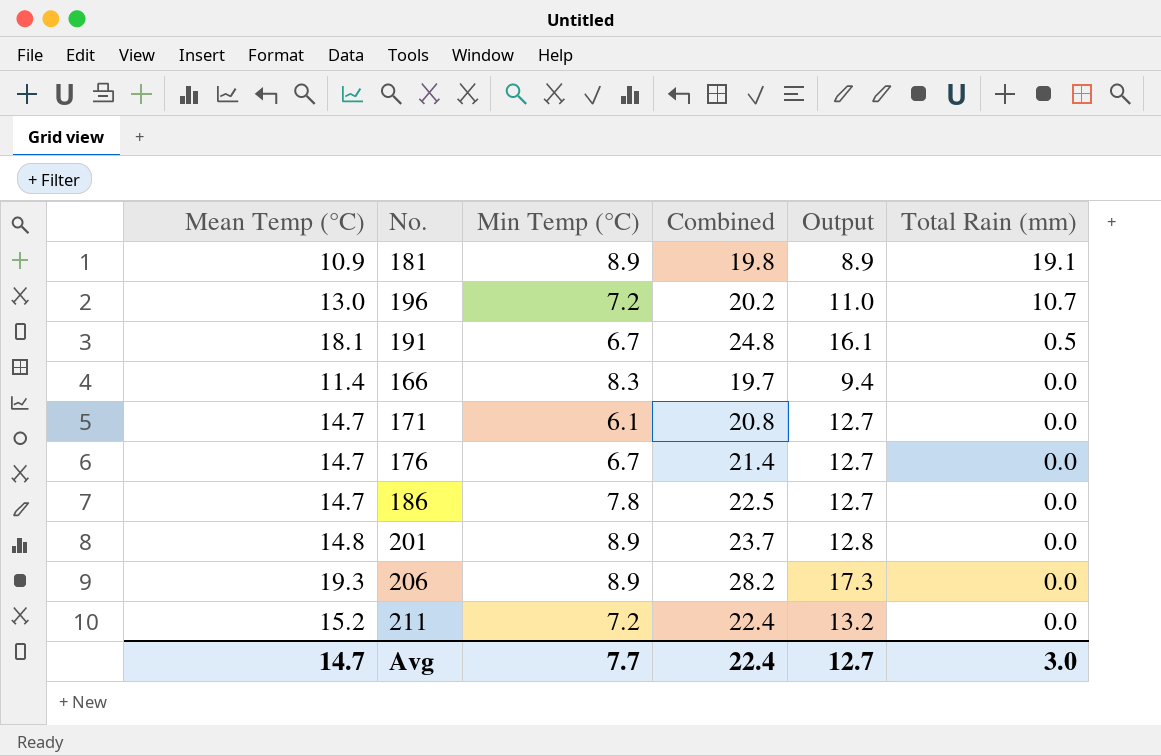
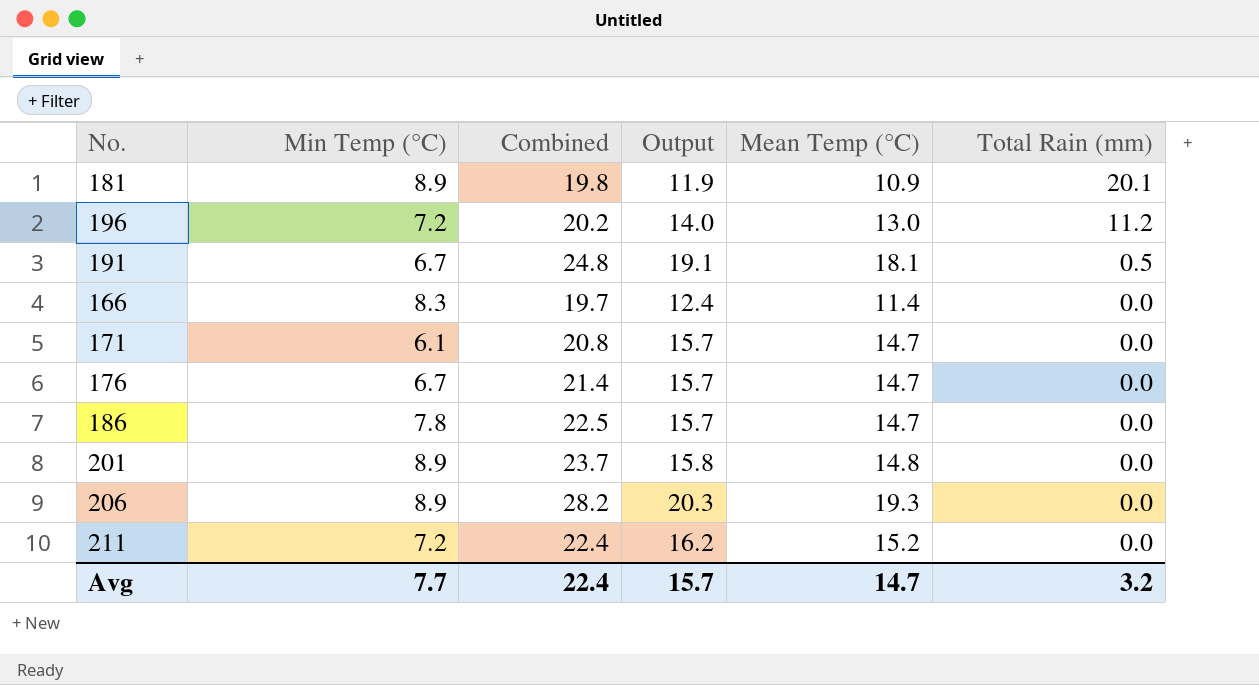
column Output | formula: [Mean Temp (°C)] - 2 -> [Mean Temp (°C)] + 1
column Mean Temp (°C) | position: 1 -> 5
181 | Total Rain (mm): 19.1 -> 20.1
196 | Total Rain (mm): 10.7 -> 11.2
Avg | Output: 12.7 -> 15.7
Avg | Total Rain (mm): 3.0 -> 3.2

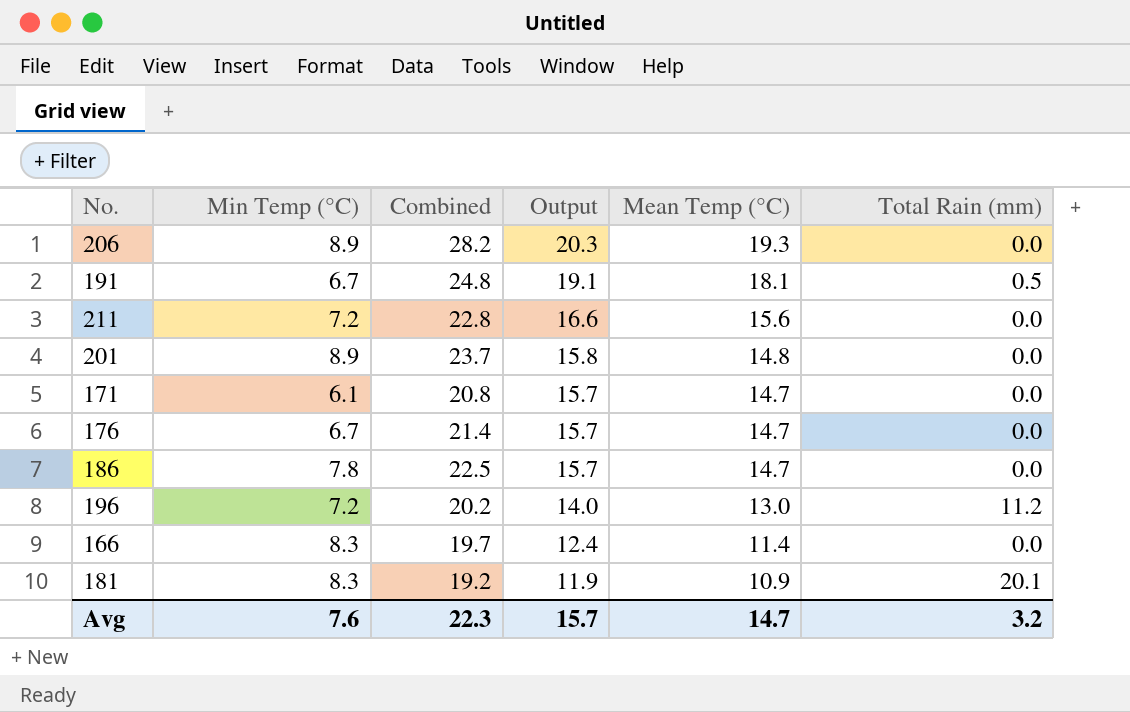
row order: Total Rain (mm) descending -> Output descending
211 | Combined: 22.4 -> 22.8
211 | Output: 16.2 -> 16.6
211 | Mean Temp (°C): 15.2 -> 15.6
181 | Min Temp (°C): 8.9 -> 8.3
181 | Combined: 19.8 -> 19.2
Avg | Min Temp (°C): 7.7 -> 7.6
Avg | Combined: 22.4 -> 22.3

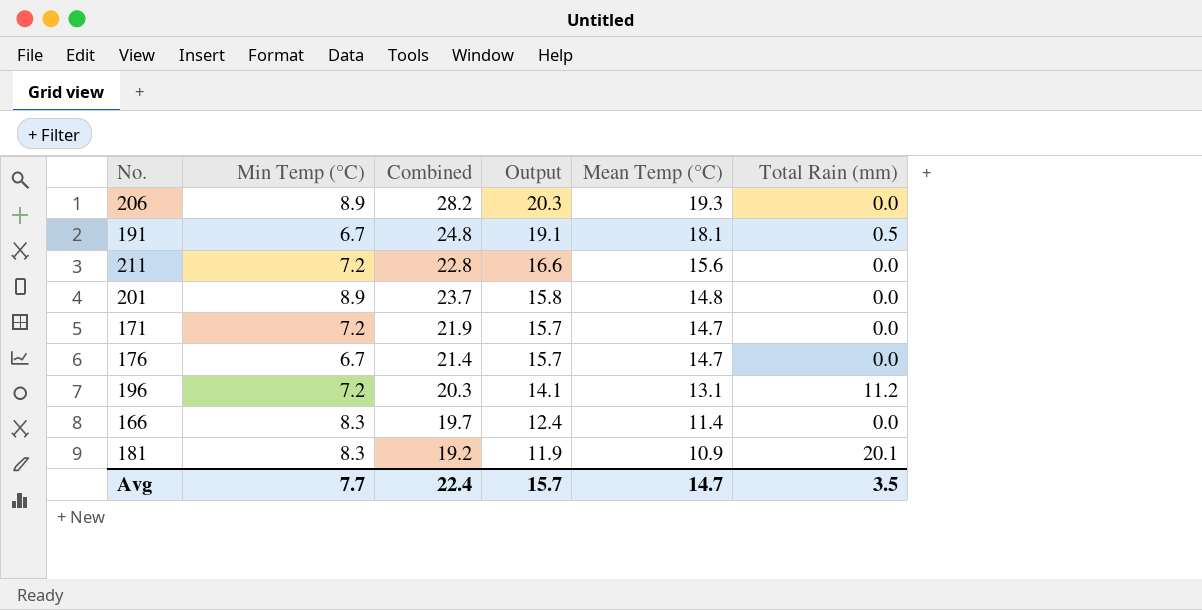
row 186: 7.8 | 22.5 | 15.7 | 14.7 | 0.0 -> none
171 | Min Temp (°C): 6.1 -> 7.2
171 | Combined: 20.8 -> 21.9
196 | Combined: 20.2 -> 20.3
196 | Output: 14.0 -> 14.1
196 | Mean Temp (°C): 13.0 -> 13.1
Avg | Min Temp (°C): 7.6 -> 7.7
Avg | Combined: 22.3 -> 22.4
Avg | Total Rain (mm): 3.2 -> 3.5

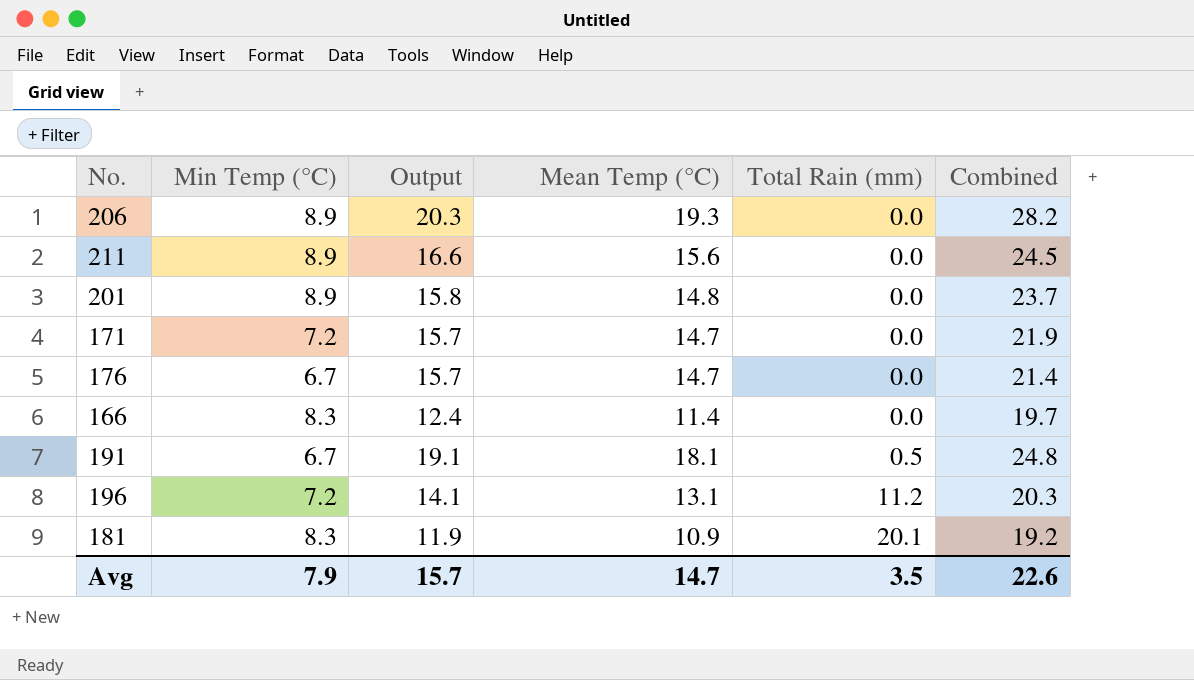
row order: Output descending -> Total Rain (mm) ascending
column Combined | position: 3 -> 6
211 | Min Temp (°C): 7.2 -> 8.9
211 | Combined: 22.8 -> 24.5
Avg | Min Temp (°C): 7.7 -> 7.9
Avg | Combined: 22.4 -> 22.6

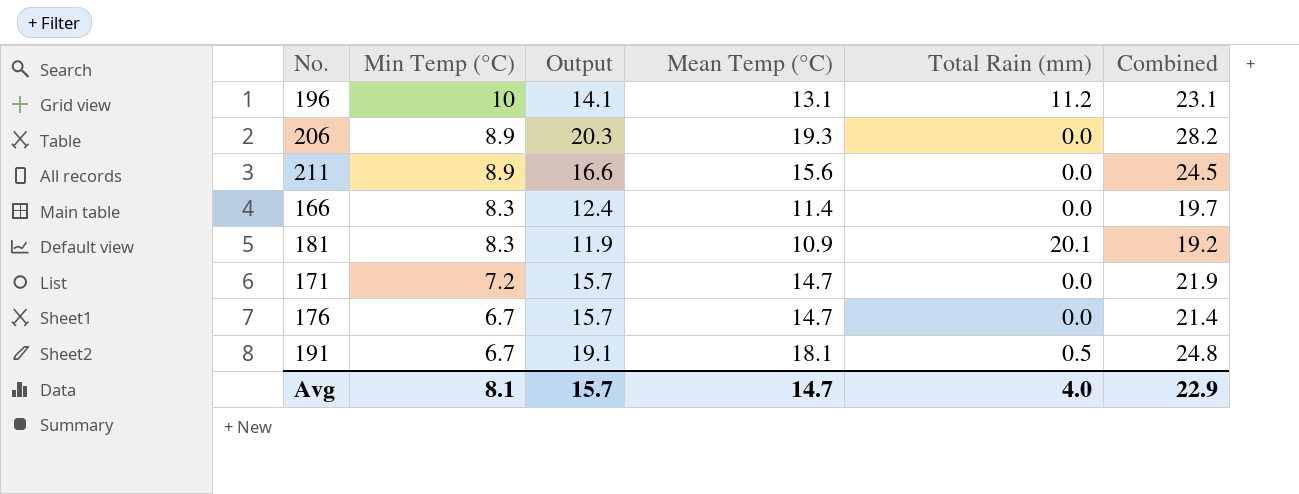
row order: Total Rain (mm) ascending -> Min Temp (°C) descending
row 201: 8.9 | 15.8 | 14.8 | 0.0 | 23.7 -> none
196 | Min Temp (°C): 7.2 -> 10
196 | Combined: 20.3 -> 23.1
Avg | Min Temp (°C): 7.9 -> 8.1
Avg | Total Rain (mm): 3.5 -> 4.0
Avg | Combined: 22.6 -> 22.9

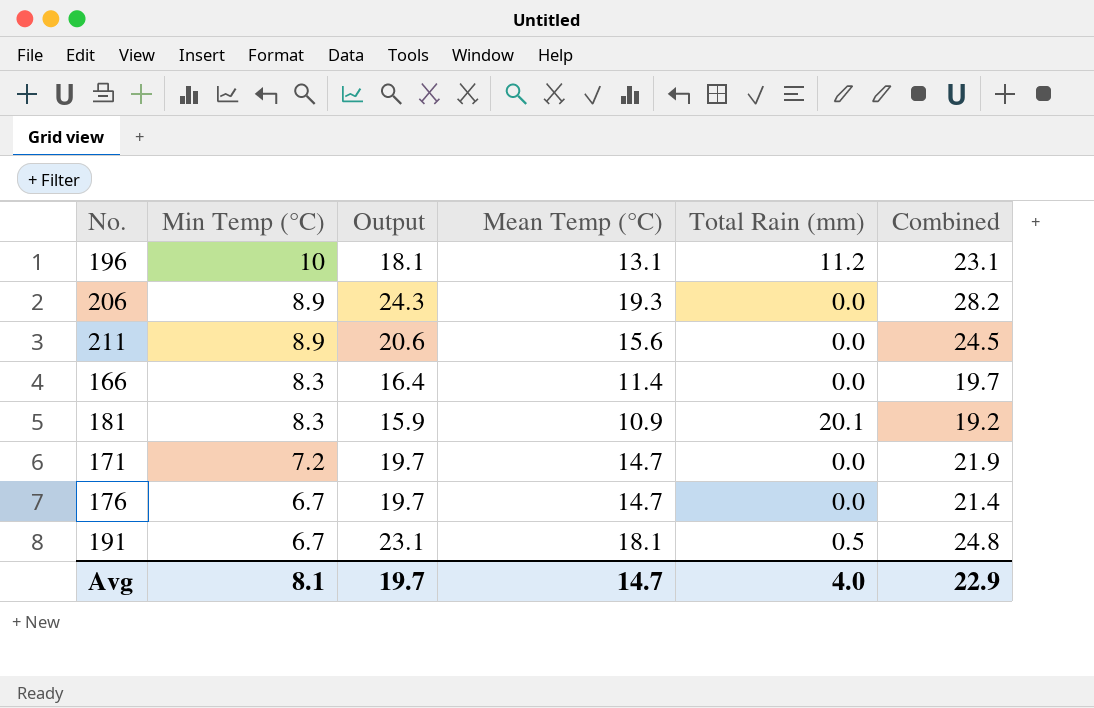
column Output | formula: [Mean Temp (°C)] + 1 -> [Mean Temp (°C)] + 5
Avg | Output: 15.7 -> 19.7

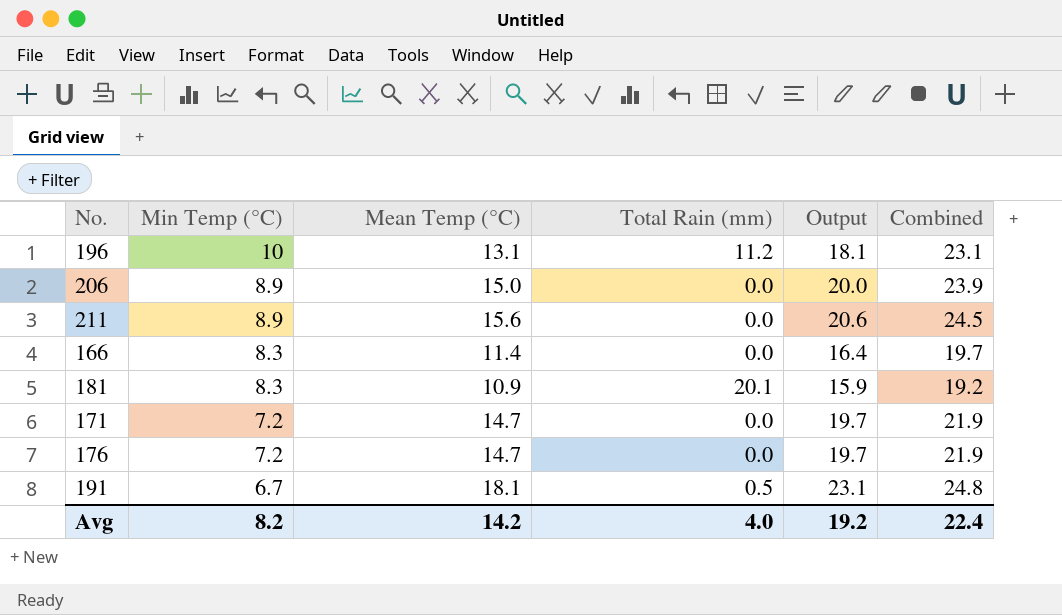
column Output | position: 3 -> 5
206 | Mean Temp (°C): 19.3 -> 15.0
206 | Output: 24.3 -> 20.0
206 | Combined: 28.2 -> 23.9
176 | Min Temp (°C): 6.7 -> 7.2
176 | Combined: 21.4 -> 21.9
Avg | Min Temp (°C): 8.1 -> 8.2
Avg | Mean Temp (°C): 14.7 -> 14.2
Avg | Output: 19.7 -> 19.2
Avg | Combined: 22.9 -> 22.4

